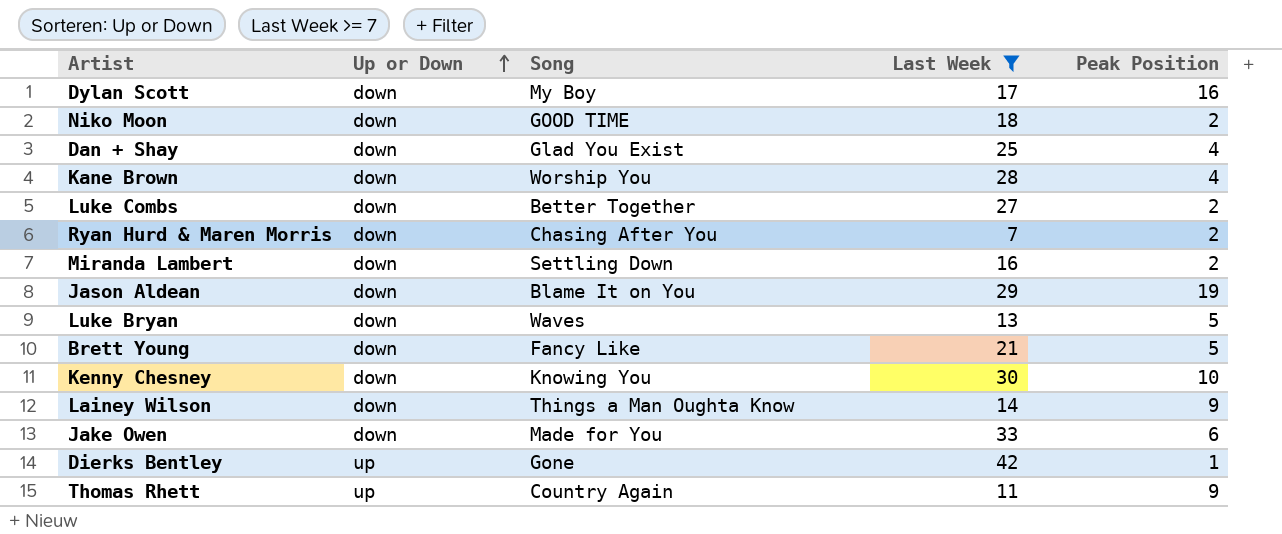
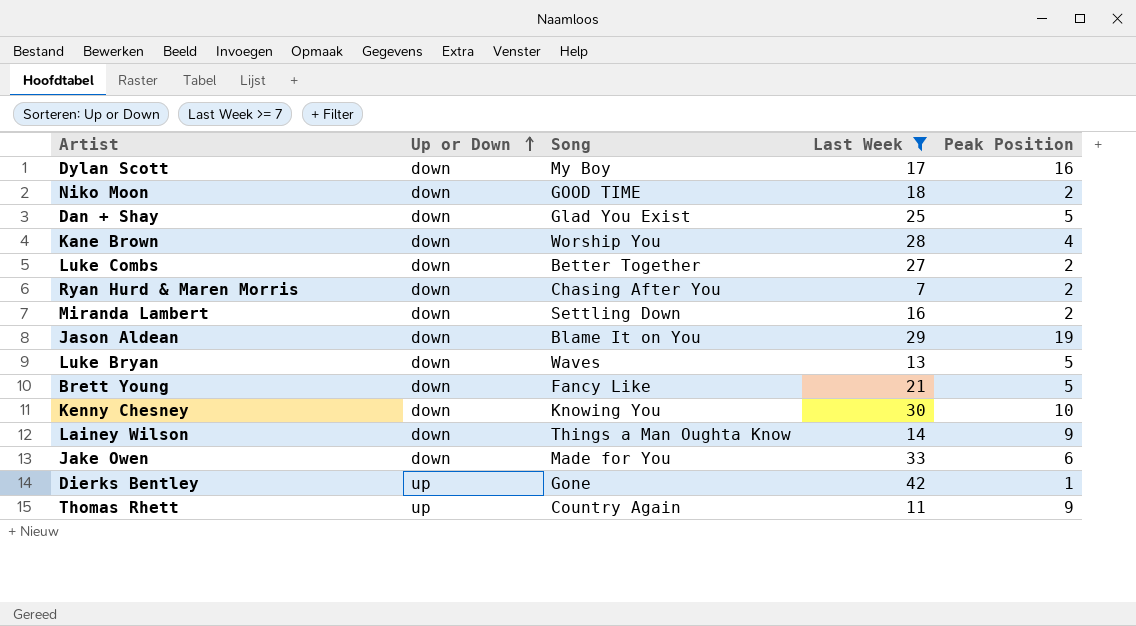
Dan + Shay | Peak Position: 4 -> 5

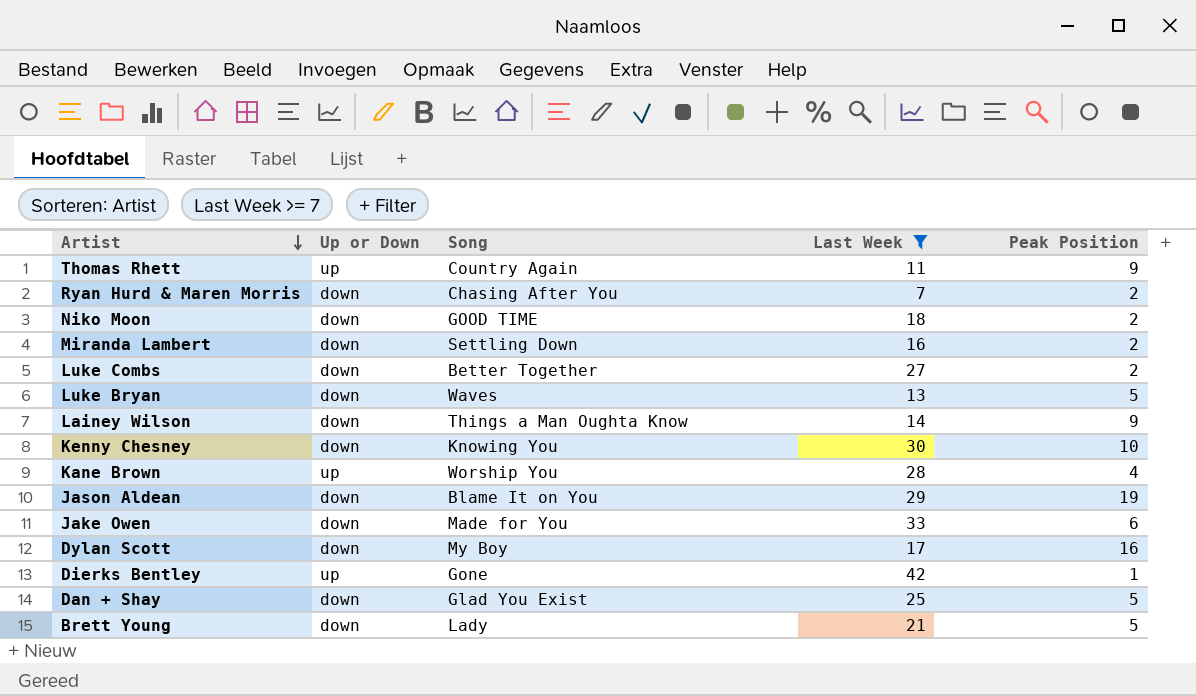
row order: Up or Down ascending -> Artist descending
Kane Brown | Up or Down: down -> up
Brett Young | Song: Fancy Like -> Lady

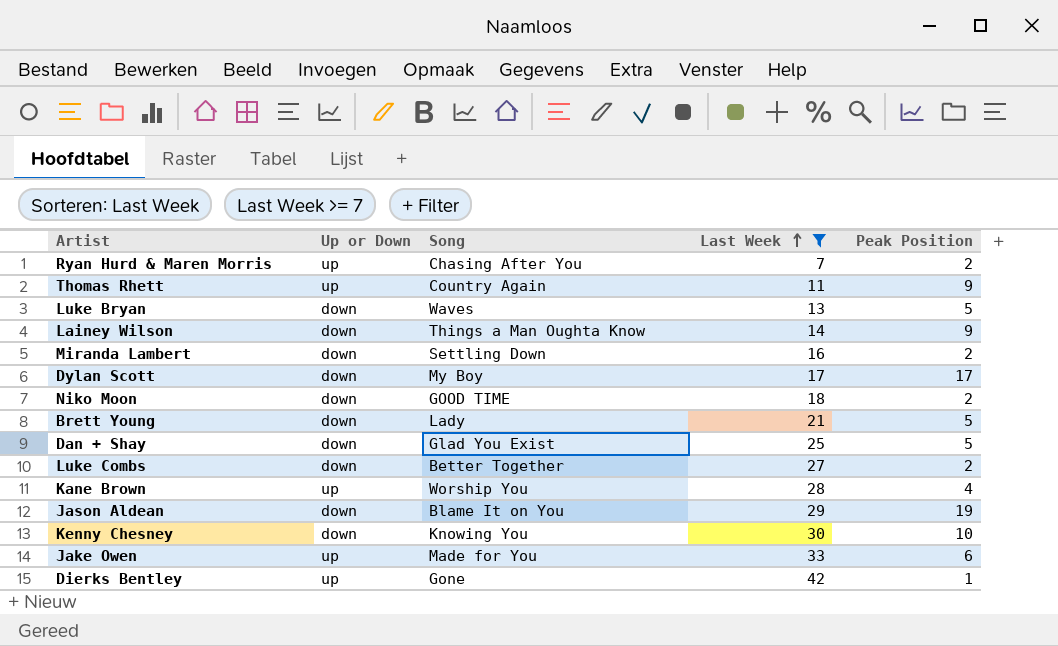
row order: Artist descending -> Last Week ascending
Ryan Hurd & Maren Morris | Up or Down: down -> up
Dylan Scott | Peak Position: 16 -> 17
Jake Owen | Up or Down: down -> up

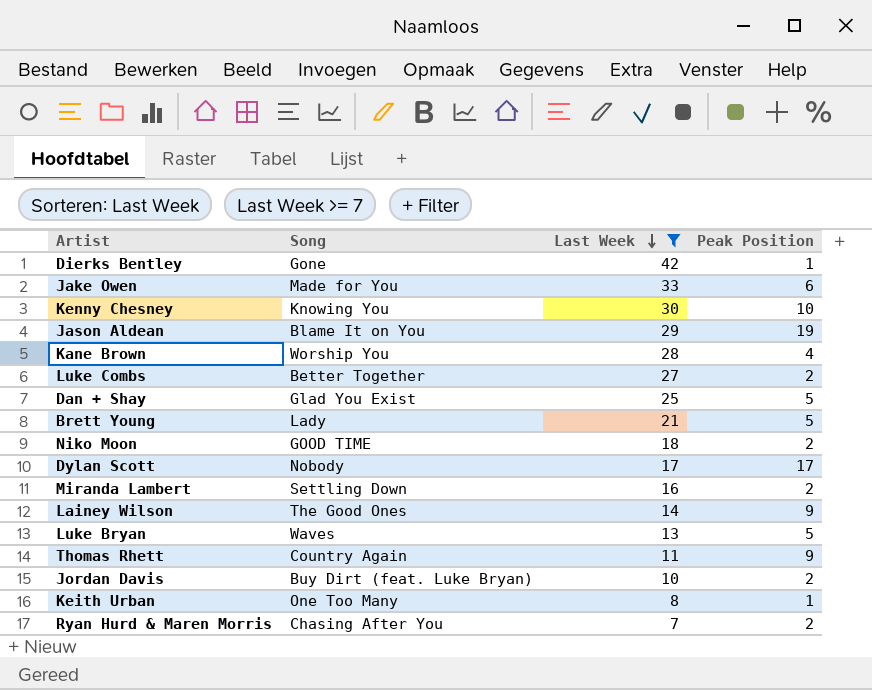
row order: Last Week ascending -> Last Week descending
column Up or Down | position: 2 -> none
Dylan Scott | Song: My Boy -> Nobody
Lainey Wilson | Song: Things a Man Oughta Know -> The Good Ones
row Jordan Davis: none -> Buy Dirt (feat. Luke Bryan) | 10 | 2
row Keith Urban: none -> One Too Many | 8 | 1

